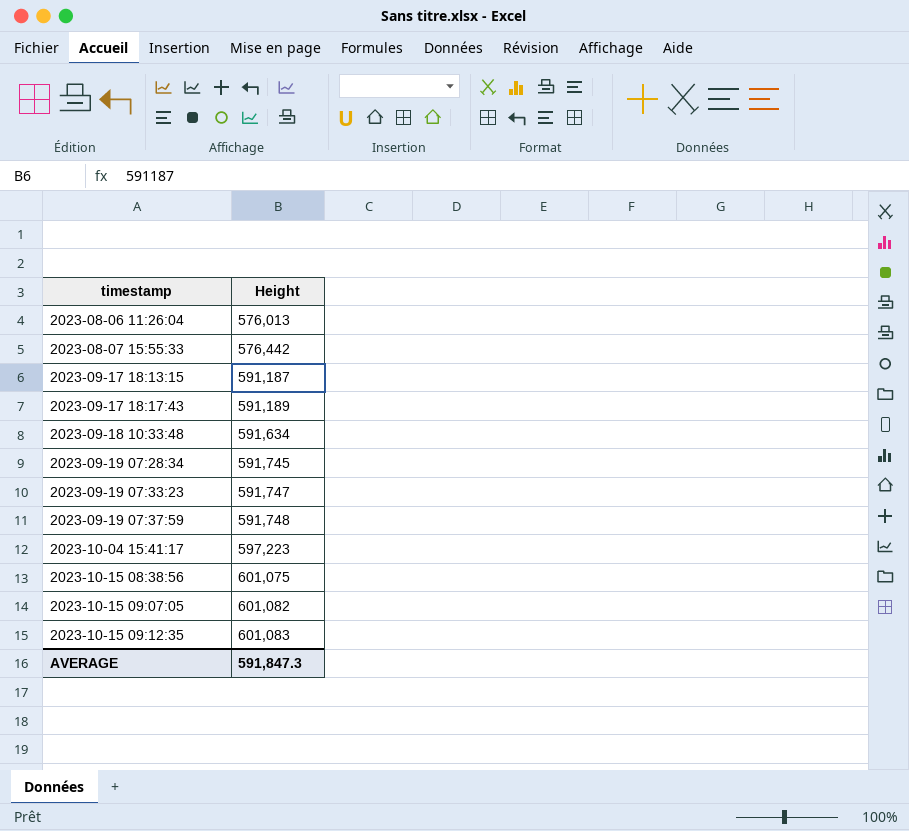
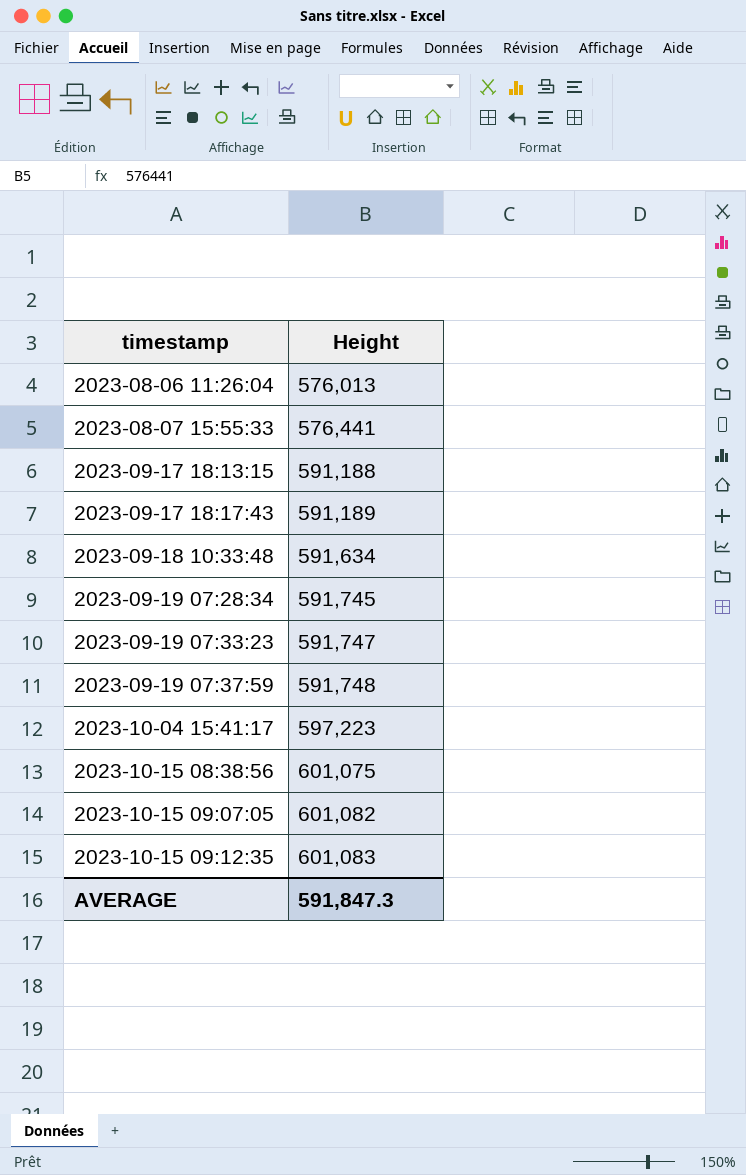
2023-08-07 15:55:33 | Height: 576,442 -> 576,441
2023-09-17 18:13:15 | Height: 591,187 -> 591,188

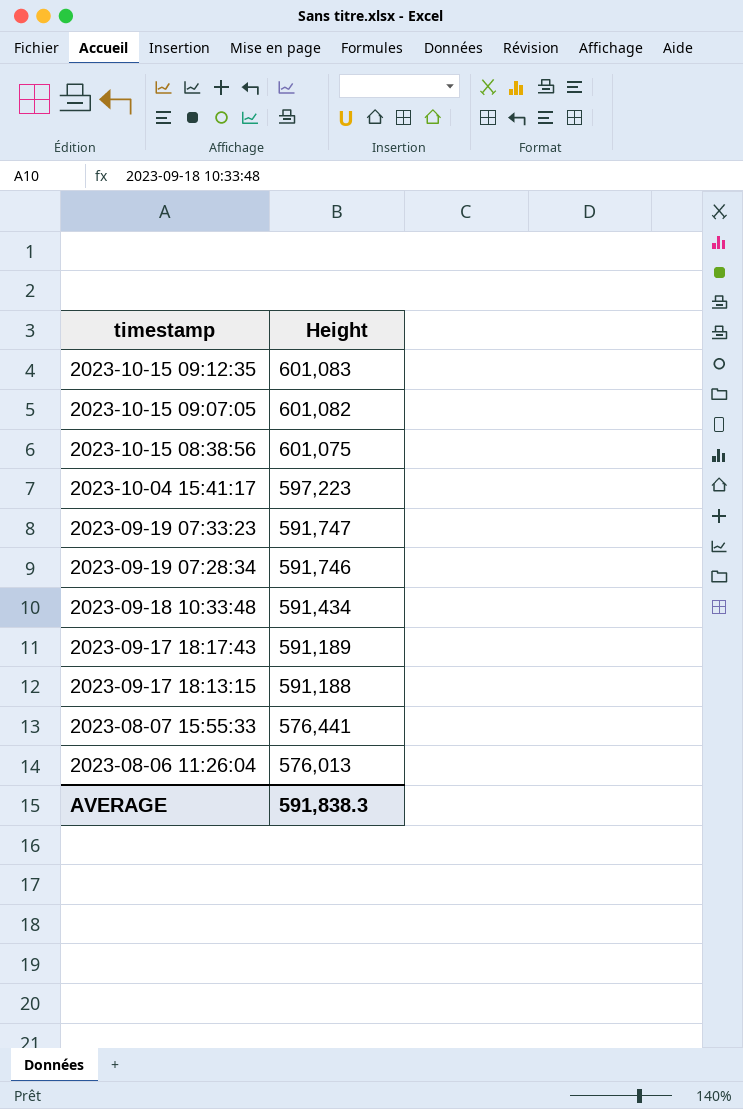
row order: timestamp ascending -> timestamp descending
row 2023-09-19 07:37:59: 591,748 -> none
2023-09-19 07:28:34 | Height: 591,745 -> 591,746
2023-09-18 10:33:48 | Height: 591,634 -> 591,434
AVERAGE | Height: 591,847.3 -> 591,838.3

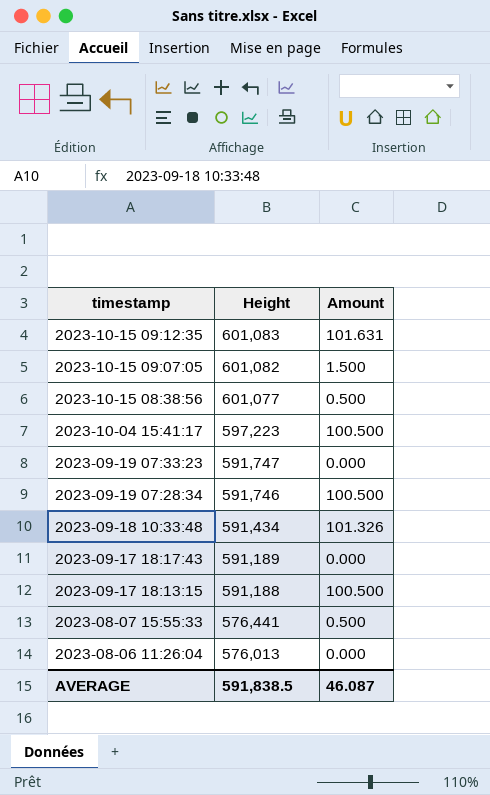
column Amount | position: none -> 3
2023-10-15 08:38:56 | Height: 601,075 -> 601,077
AVERAGE | Height: 591,838.3 -> 591,838.5

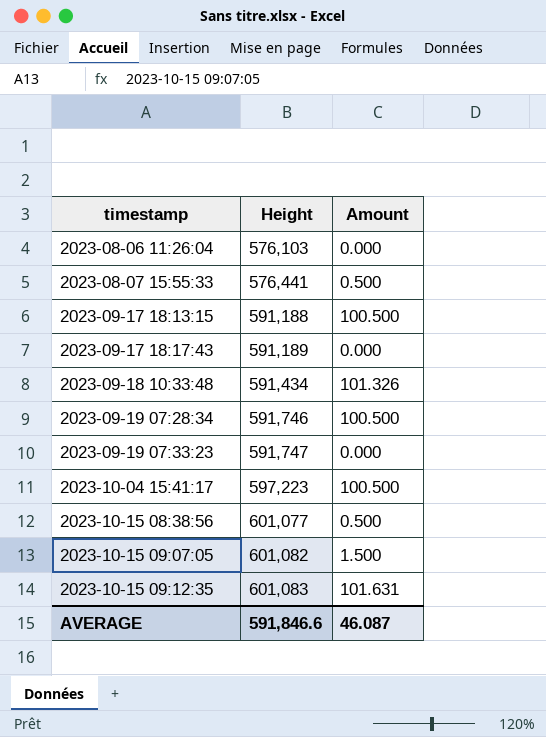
row order: timestamp descending -> timestamp ascending
2023-08-06 11:26:04 | Height: 576,013 -> 576,103
AVERAGE | Height: 591,838.5 -> 591,846.6

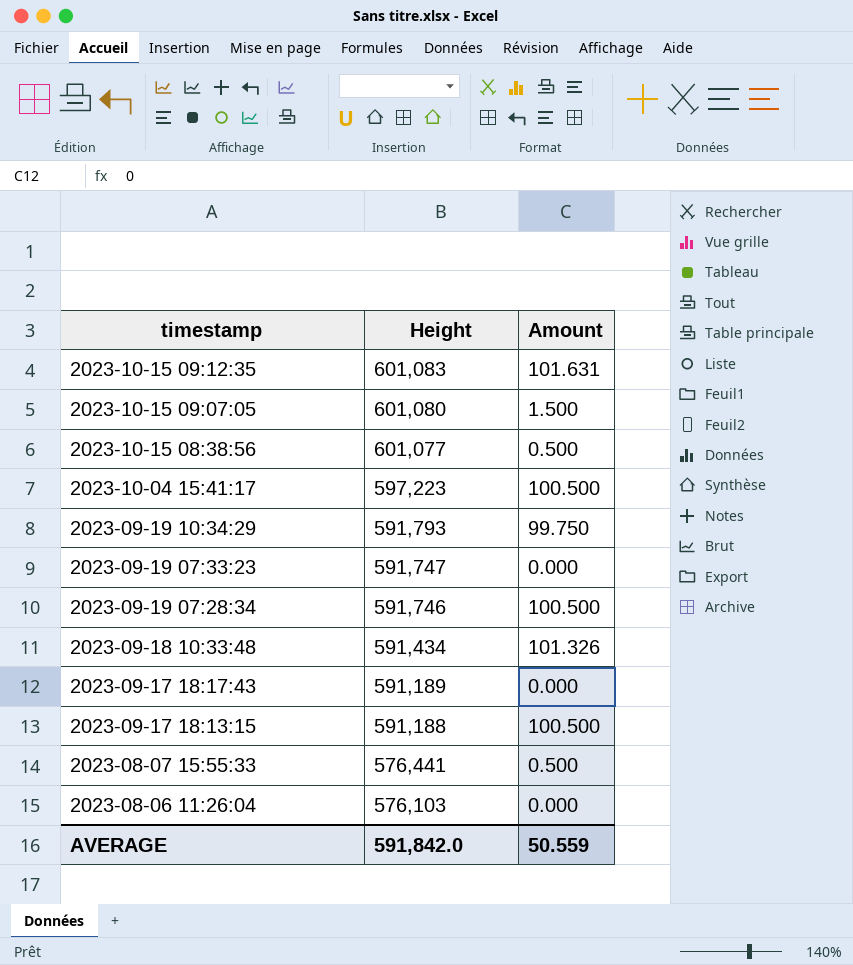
row order: timestamp ascending -> timestamp descending
2023-10-15 09:07:05 | Height: 601,082 -> 601,080
row 2023-09-19 10:34:29: none -> 591,793 | 99.750
AVERAGE | Height: 591,846.6 -> 591,842.0
AVERAGE | Amount: 46.087 -> 50.559

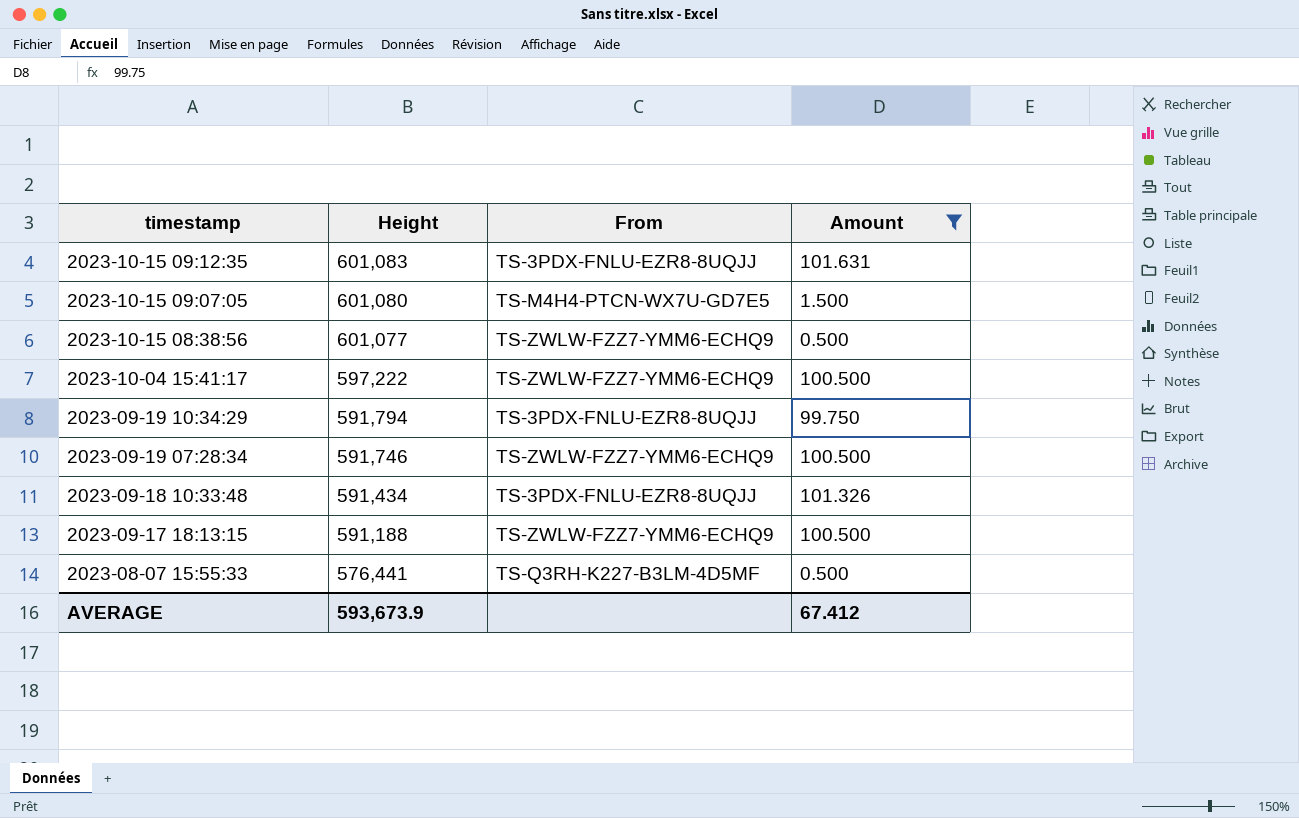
filter: none -> Amount != 0.000
column From | position: none -> 3
2023-10-04 15:41:17 | Height: 597,223 -> 597,222
2023-09-19 10:34:29 | Height: 591,793 -> 591,794
AVERAGE | Height: 591,842.0 -> 593,673.9
AVERAGE | Amount: 50.559 -> 67.412

